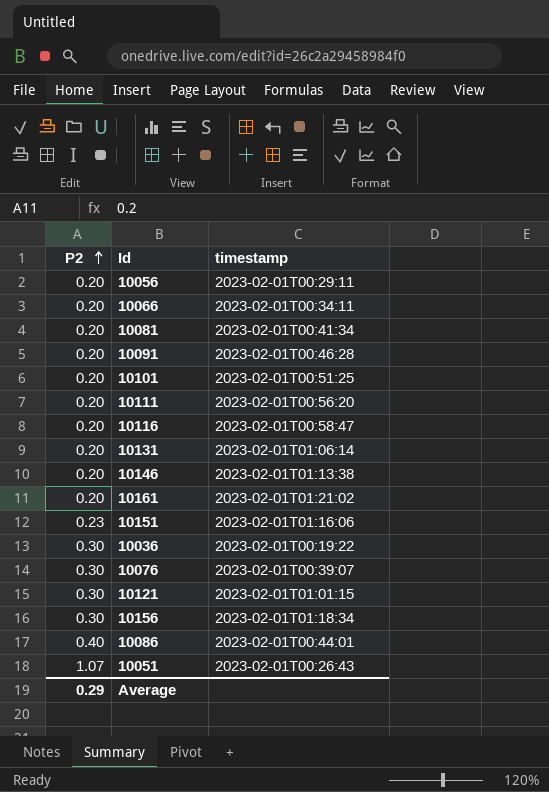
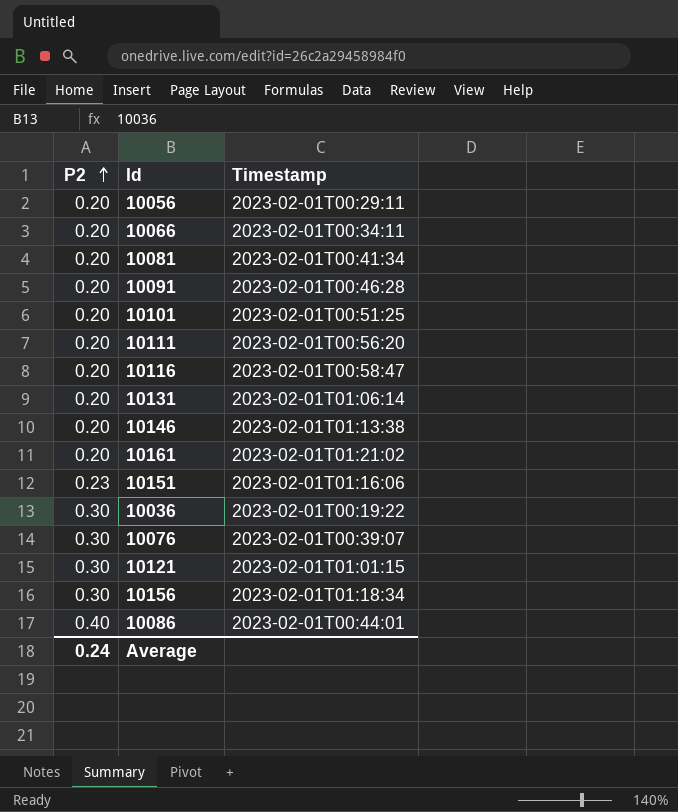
column name: timestamp -> Timestamp
row 10051: 1.07 | 2023-02-01T00:26:43 -> none
Average | P2: 0.29 -> 0.24

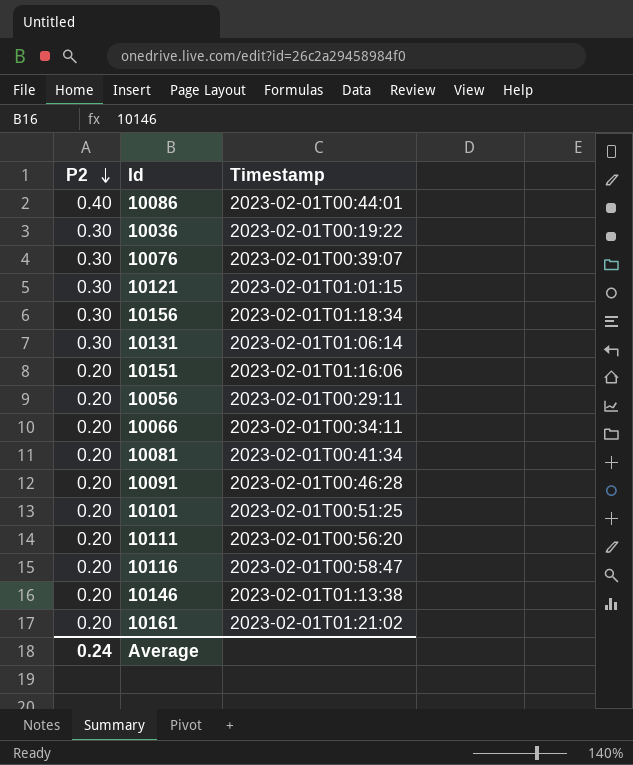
row order: P2 ascending -> P2 descending
10131 | P2: 0.20 -> 0.30
10151 | P2: 0.23 -> 0.20

